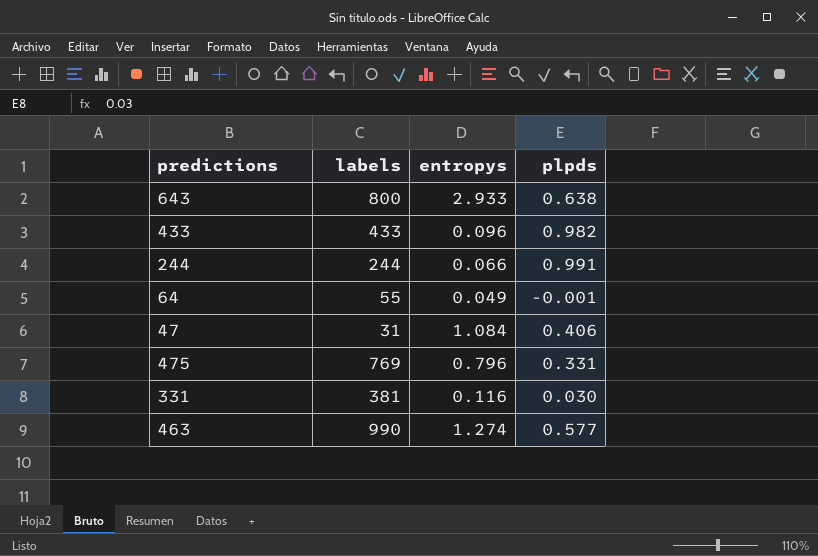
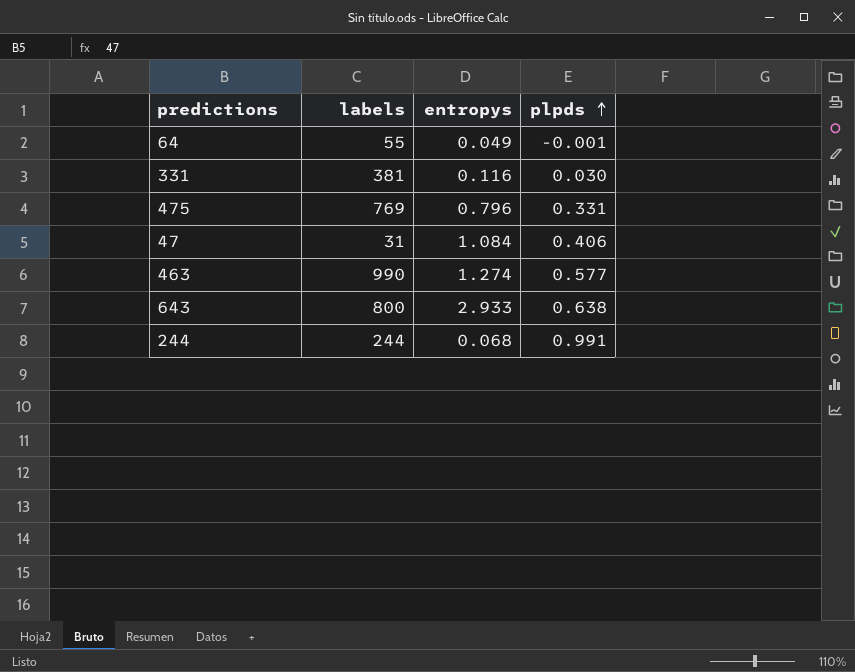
row order: none -> plpds ascending
row 433: 433 | 0.096 | 0.982 -> none
244 | entropys: 0.066 -> 0.068

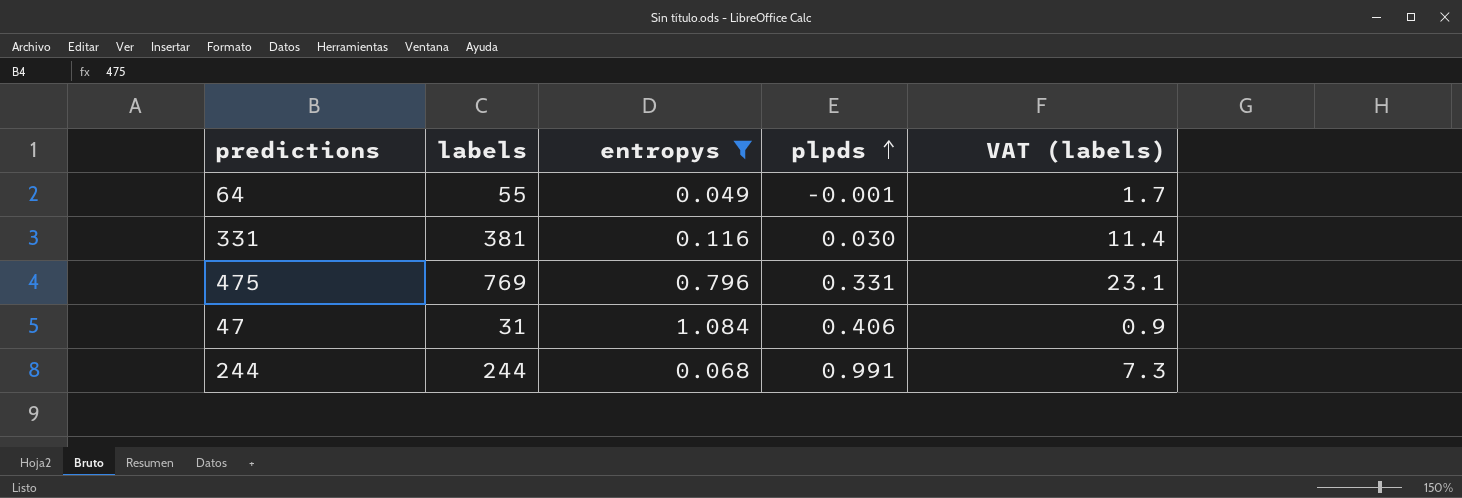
filter: none -> entropys <= 1.084
column VAT (labels) | formula: none -> [labels] * 0.03

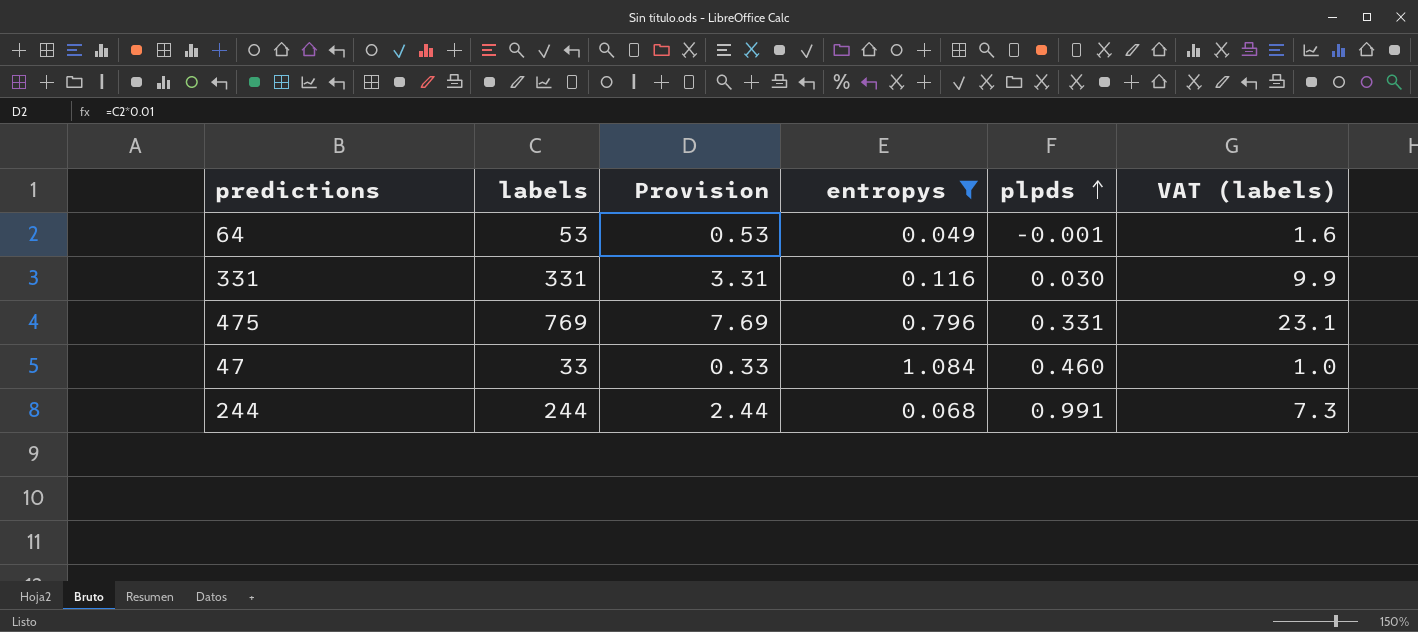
column Provision | formula: none -> [labels] * 0.01
64 | labels: 55 -> 53
64 | VAT (labels): 1.7 -> 1.6
331 | labels: 381 -> 331
331 | VAT (labels): 11.4 -> 9.9
47 | labels: 31 -> 33
47 | plpds: 0.406 -> 0.460
47 | VAT (labels): 0.9 -> 1.0

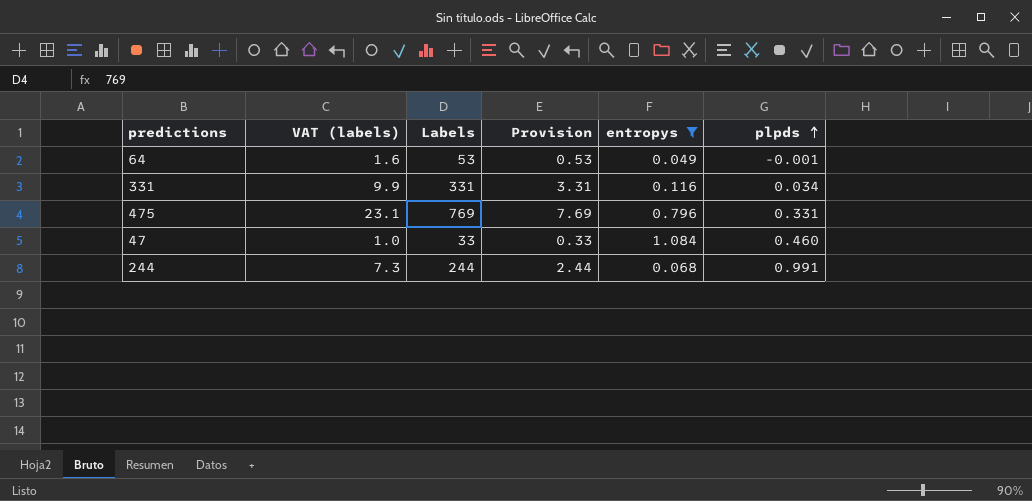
column VAT (labels) | position: 6 -> 2
column name: labels -> Labels
331 | plpds: 0.030 -> 0.034

